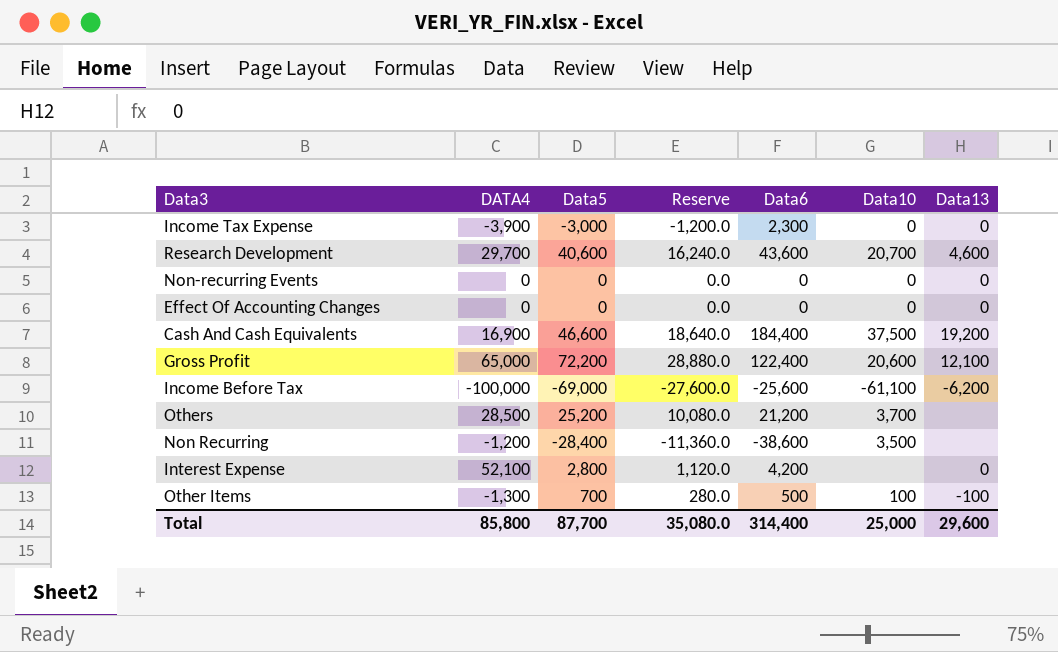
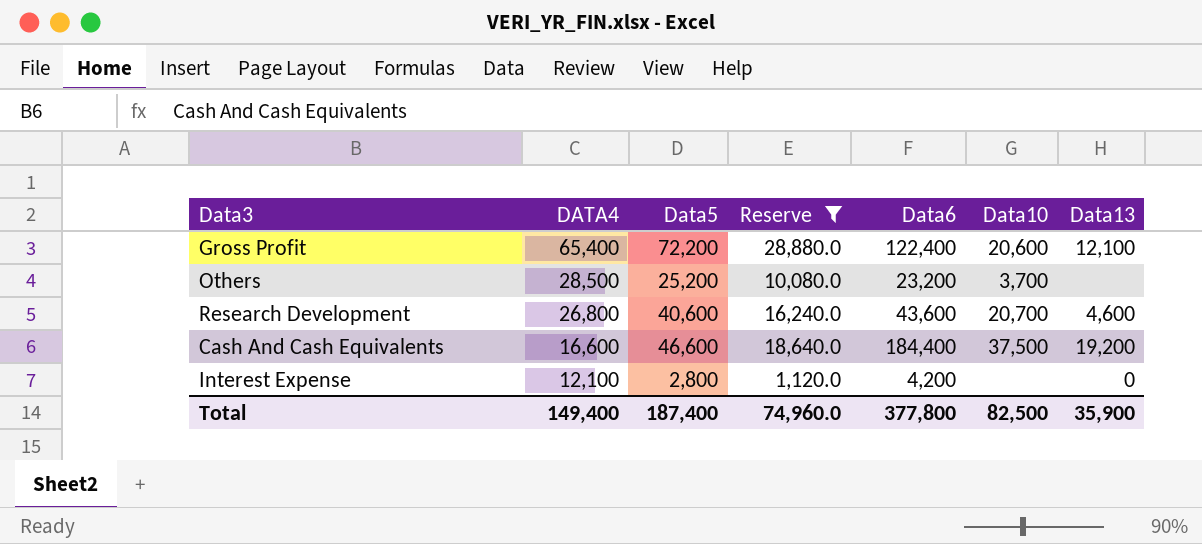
filter: none -> Reserve >= 1,120.0
row order: none -> DATA4 descending
Gross Profit | DATA4: 65,000 -> 65,400
Others | Data6: 21,200 -> 23,200
Research Development | DATA4: 29,700 -> 26,800
Cash And Cash Equivalents | DATA4: 16,900 -> 16,600
Interest Expense | DATA4: 52,100 -> 12,100
Total | DATA4: 85,800 -> 149,400
Total | Data5: 87,700 -> 187,400
Total | Reserve: 35,080.0 -> 74,960.0
Total | Data6: 314,400 -> 377,800
Total | Data10: 25,000 -> 82,500
Total | Data13: 29,600 -> 35,900

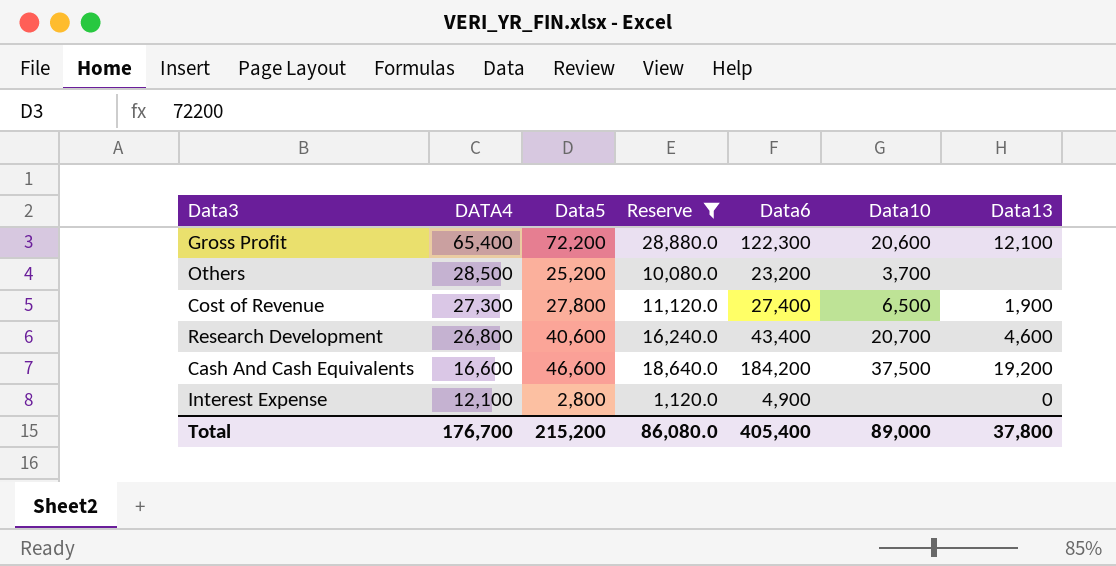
Gross Profit | Data6: 122,400 -> 122,300
row Cost of Revenue: none -> 27,300 | 27,800 | 11,120.0 | 27,400 | 6,500 | 1,900
Research Development | Data6: 43,600 -> 43,400
Cash And Cash Equivalents | Data6: 184,400 -> 184,200
Interest Expense | Data6: 4,200 -> 4,900
Total | DATA4: 149,400 -> 176,700
Total | Data5: 187,400 -> 215,200
Total | Reserve: 74,960.0 -> 86,080.0
Total | Data6: 377,800 -> 405,400
Total | Data10: 82,500 -> 89,000
Total | Data13: 35,900 -> 37,800

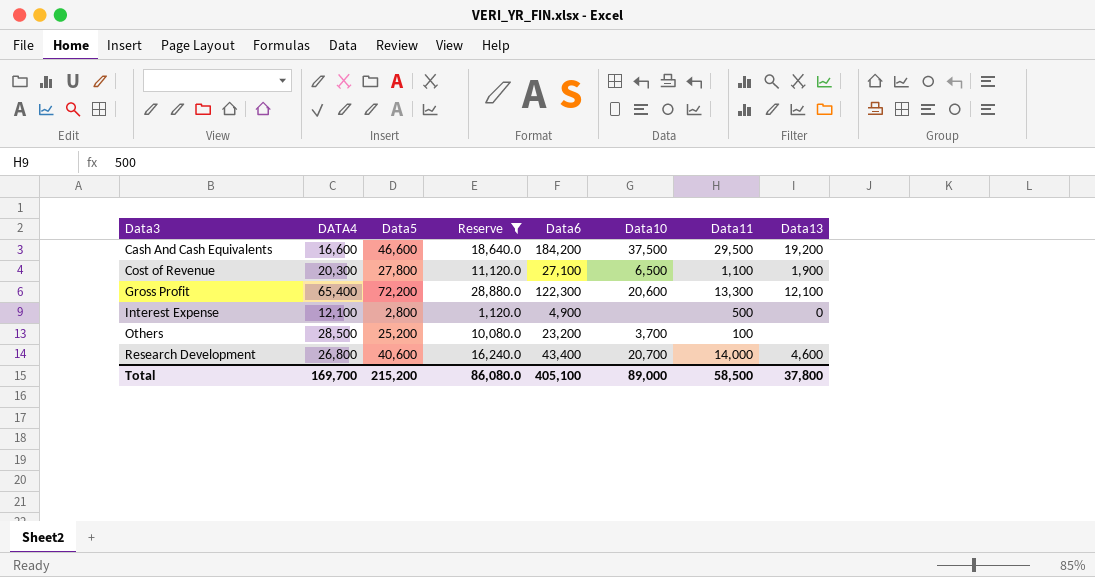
row order: DATA4 descending -> Data3 ascending
column Data11 | position: none -> 7
Cost of Revenue | DATA4: 27,300 -> 20,300
Cost of Revenue | Data6: 27,400 -> 27,100
Total | DATA4: 176,700 -> 169,700
Total | Data6: 405,400 -> 405,100

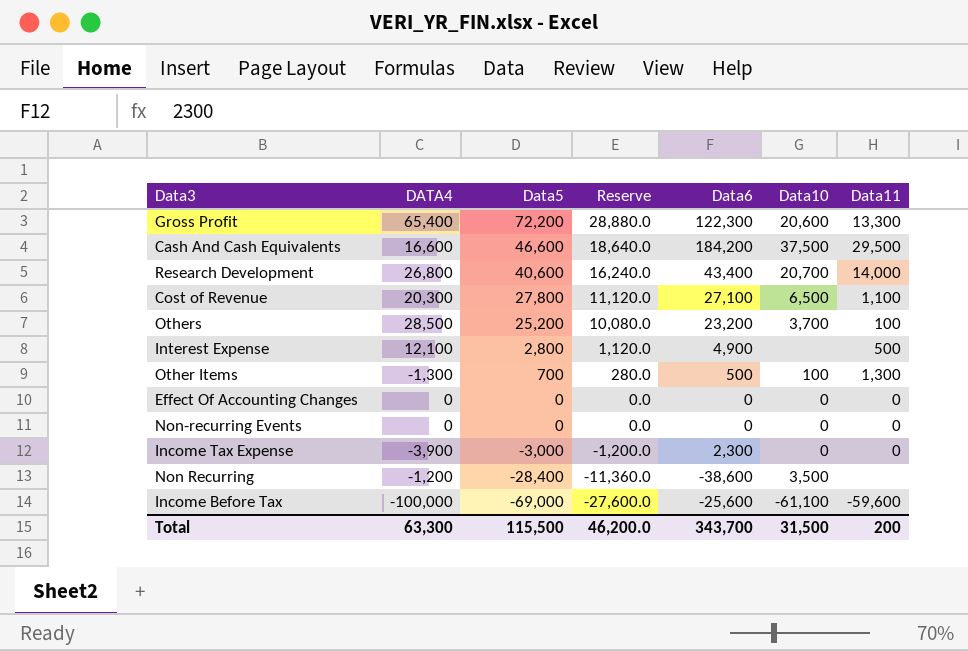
filter: Reserve >= 1,120.0 -> none
row order: Data3 ascending -> Data5 descending
column Data13 | position: 8 -> none
Total | DATA4: 169,700 -> 63,300
Total | Data5: 215,200 -> 115,500
Total | Reserve: 86,080.0 -> 46,200.0
Total | Data6: 405,100 -> 343,700
Total | Data10: 89,000 -> 31,500
Total | Data11: 58,500 -> 200

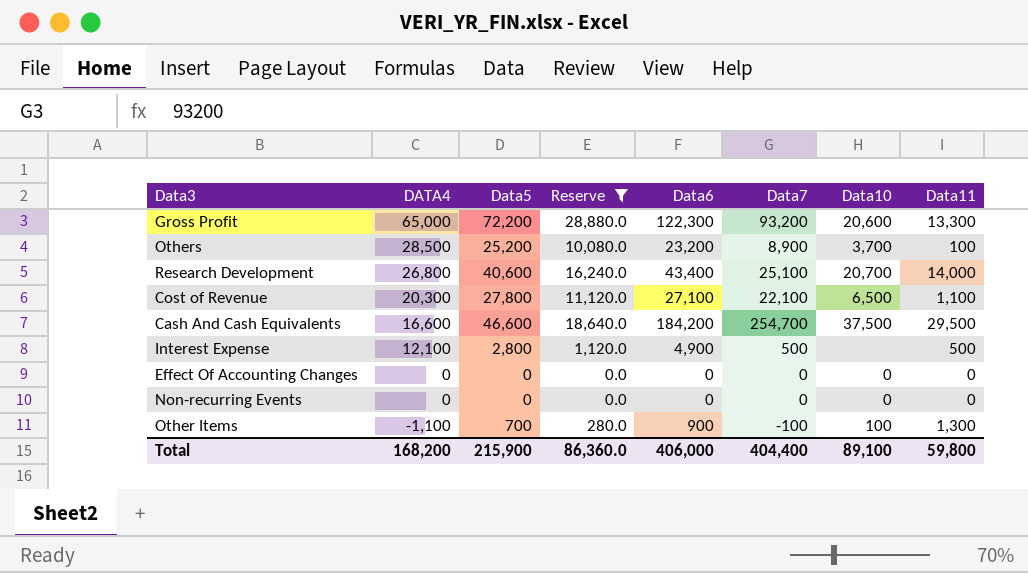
filter: none -> Reserve >= 0.0
row order: Data5 descending -> DATA4 descending
column Data7 | position: none -> 6
Gross Profit | DATA4: 65,400 -> 65,000
Other Items | DATA4: -1,300 -> -1,100
Other Items | Data6: 500 -> 900
Total | DATA4: 63,300 -> 168,200
Total | Data5: 115,500 -> 215,900
Total | Reserve: 46,200.0 -> 86,360.0
Total | Data6: 343,700 -> 406,000
Total | Data10: 31,500 -> 89,100
Total | Data11: 200 -> 59,800

